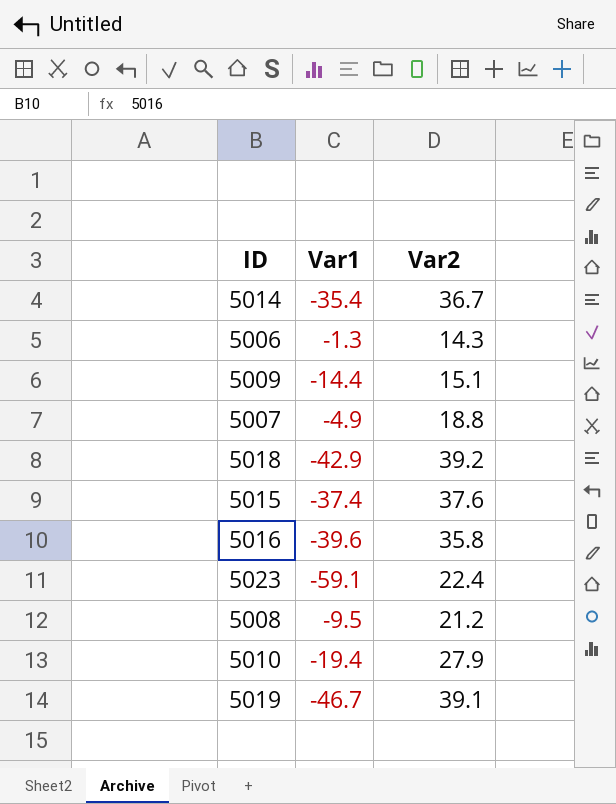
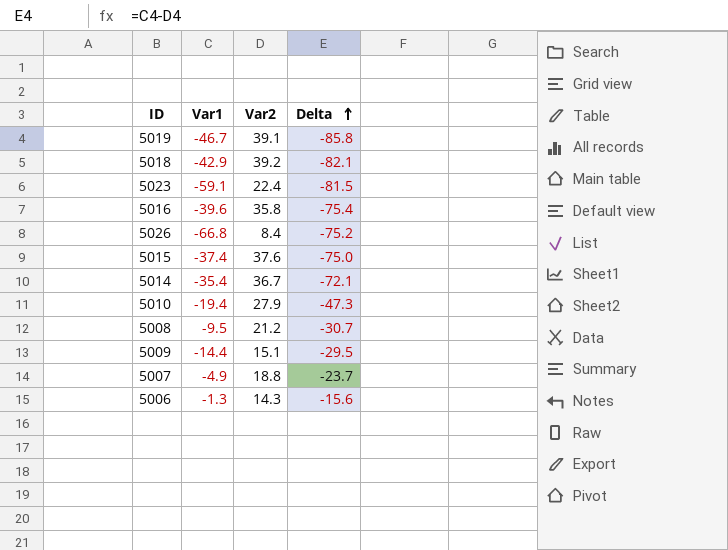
row order: none -> Delta ascending
column Delta | formula: none -> [Var1] - [Var2]
row 5026: none -> -66.8 | 8.4 | -75.2

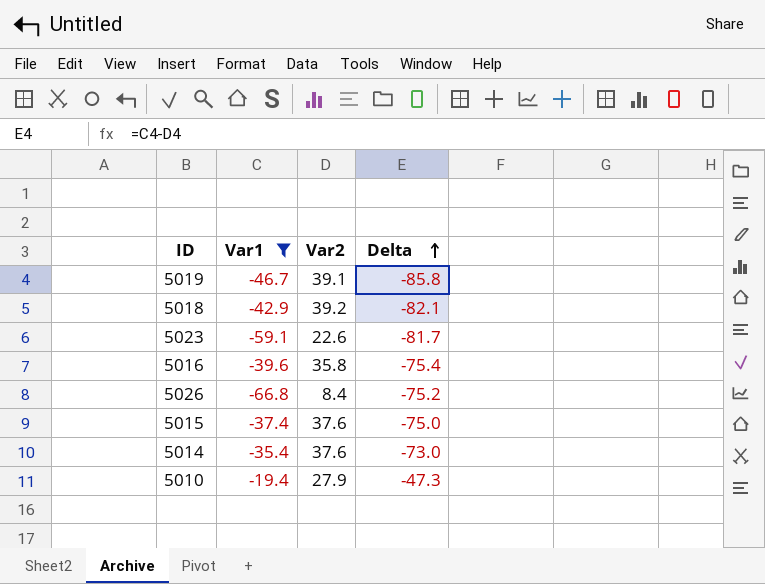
filter: none -> Var1 <= -19.4
5023 | Var2: 22.4 -> 22.6
5023 | Delta: -81.5 -> -81.7
5014 | Var2: 36.7 -> 37.6
5014 | Delta: -72.1 -> -73.0

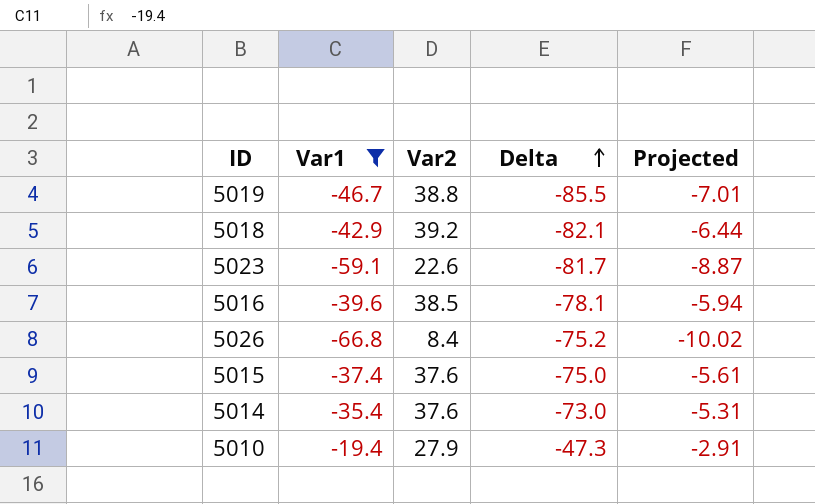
column Projected | formula: none -> [Var1] * 0.15
5019 | Var2: 39.1 -> 38.8
5019 | Delta: -85.8 -> -85.5
5016 | Var2: 35.8 -> 38.5
5016 | Delta: -75.4 -> -78.1

